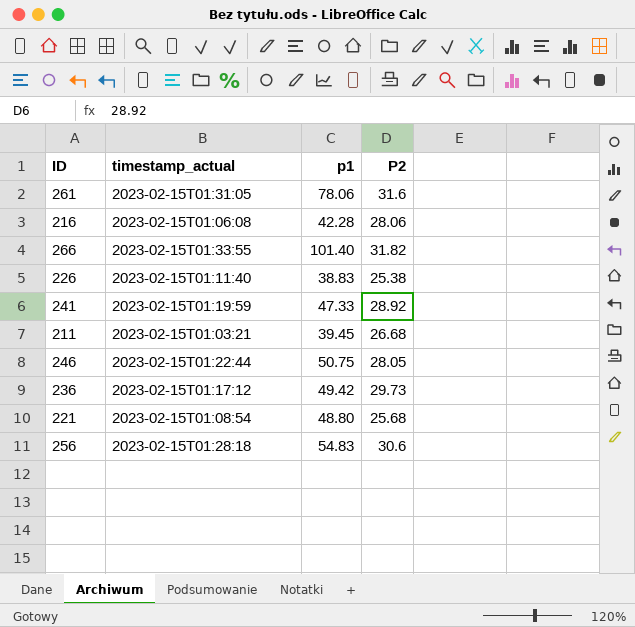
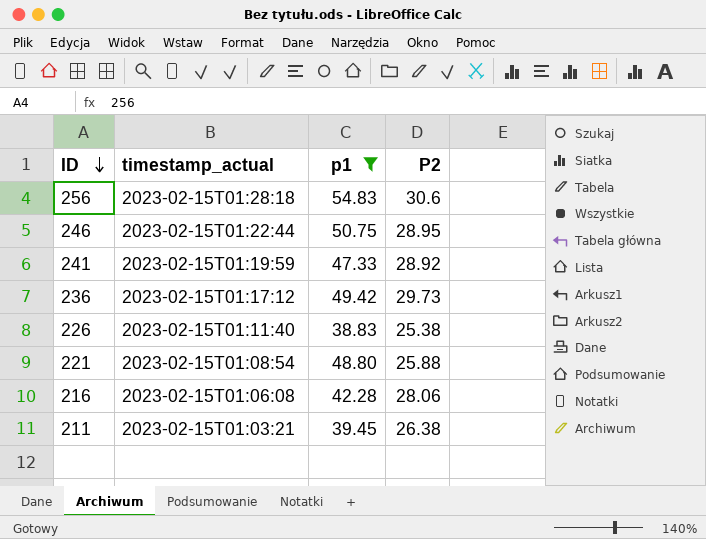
filter: none -> p1 <= 54.83
row order: none -> ID descending
246 | P2: 28.05 -> 28.95
221 | P2: 25.68 -> 25.88
211 | P2: 26.68 -> 26.38

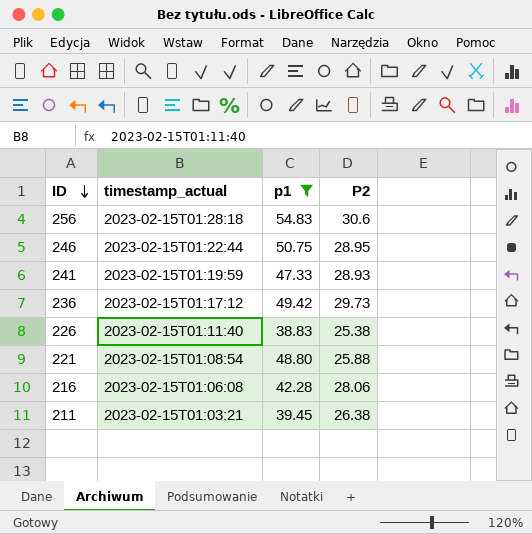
241 | P2: 28.92 -> 28.93

